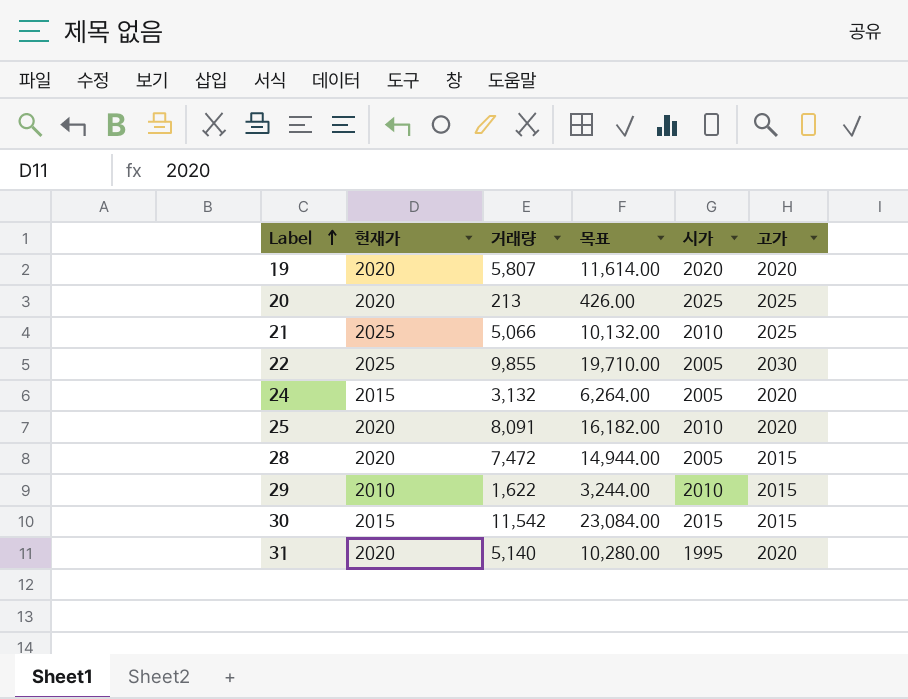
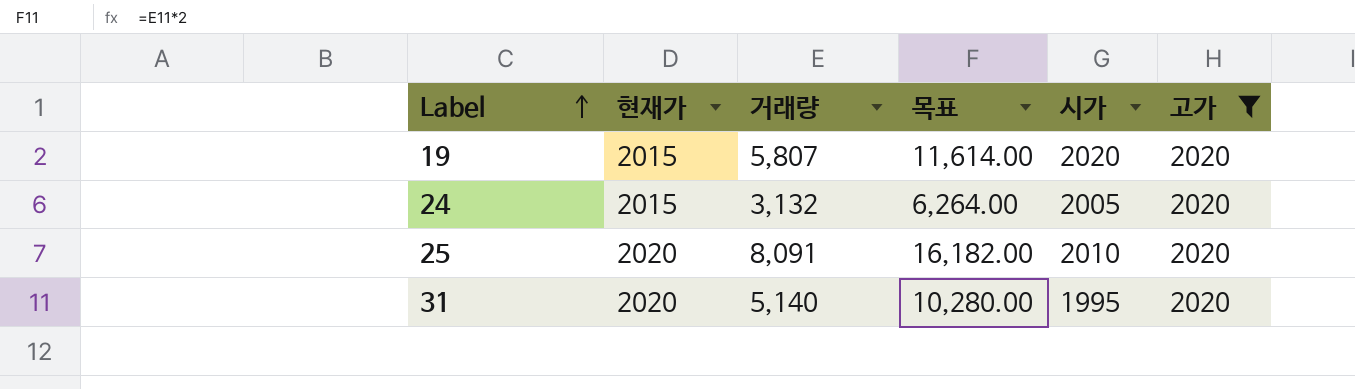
filter: none -> 고가 = 2020
19 | 현재가: 2020 -> 2015

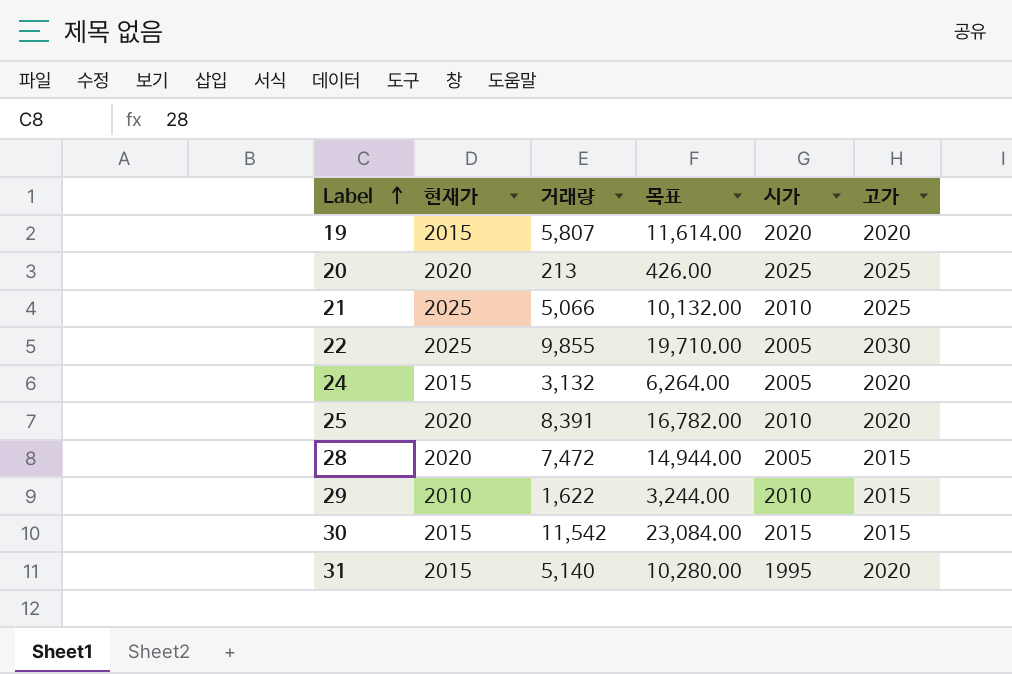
filter: 고가 = 2020 -> none
25 | 거래량: 8,091 -> 8,391
25 | 목표: 16,182.00 -> 16,782.00
31 | 현재가: 2020 -> 2015

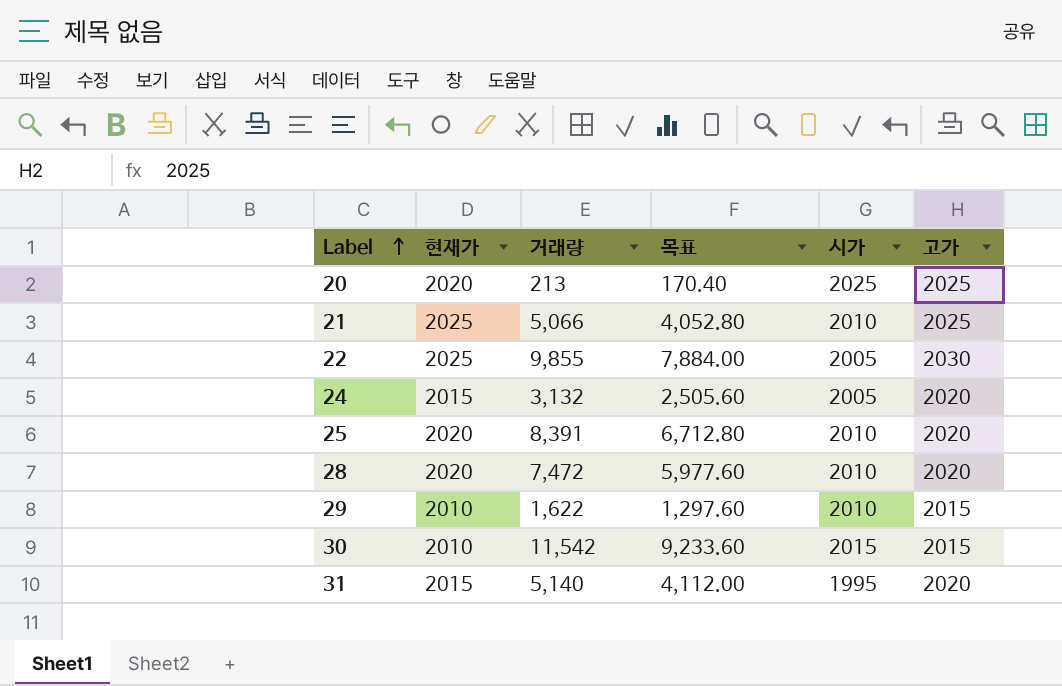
column 목표 | formula: [거래량] * 2 -> [거래량] * 0.8
row 19: 2015 | 5,807 | 11,614.00 | 2020 | 2020 -> none
28 | 시가: 2005 -> 2010
28 | 고가: 2015 -> 2020
30 | 현재가: 2015 -> 2010

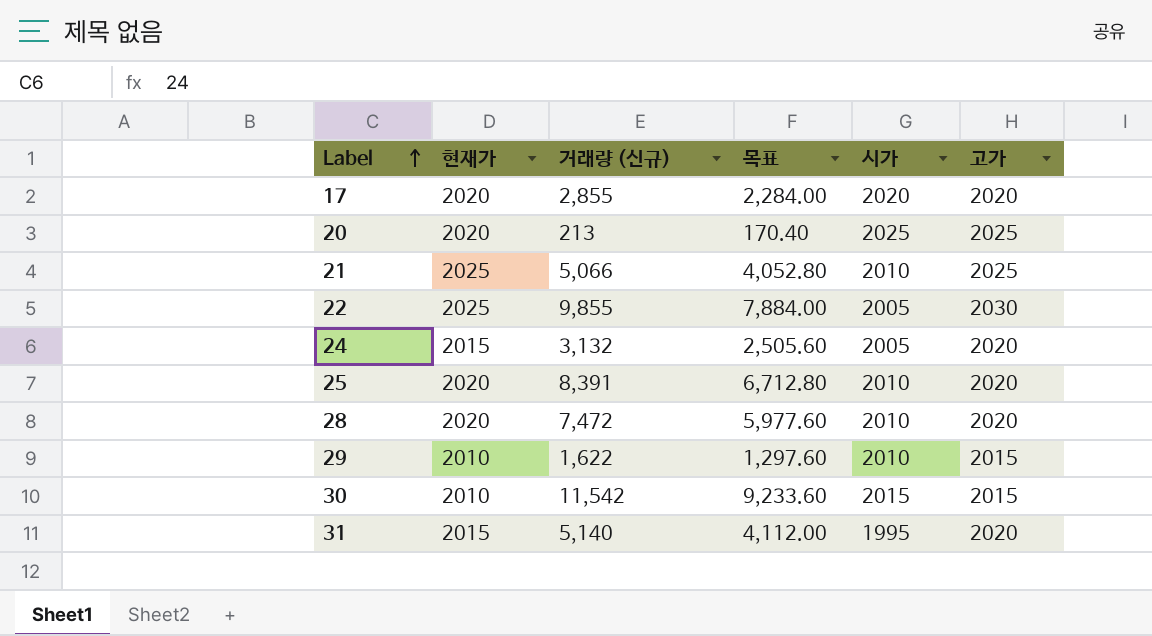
column name: 거래량 -> 거래량 (신규)
row 17: none -> 2020 | 2,855 | 2,284.00 | 2020 | 2020

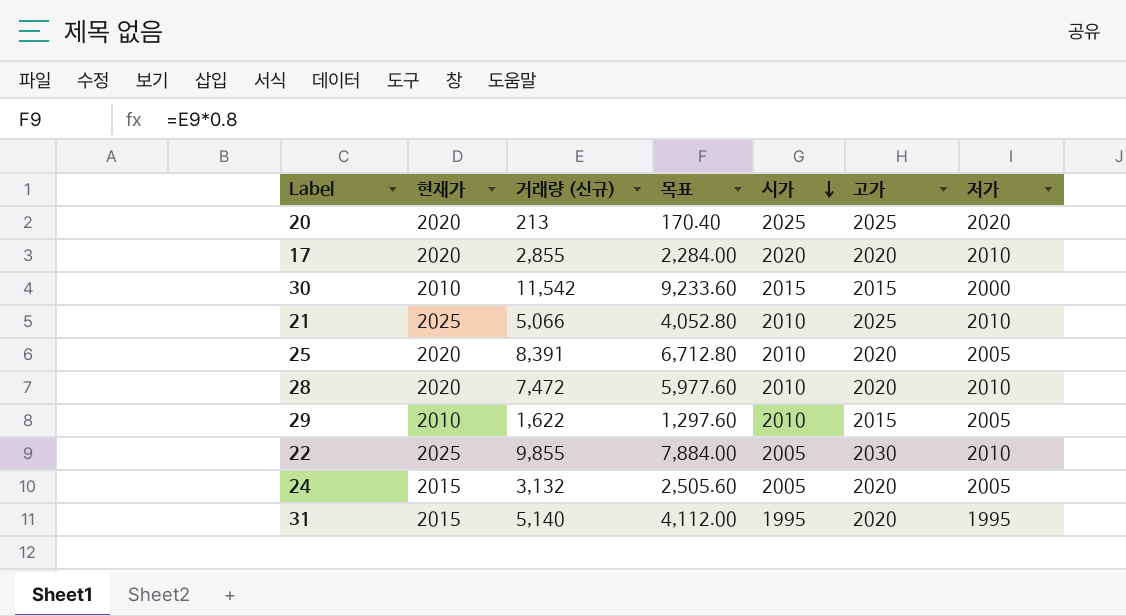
row order: Label ascending -> 시가 descending
column 저가 | position: none -> 7

